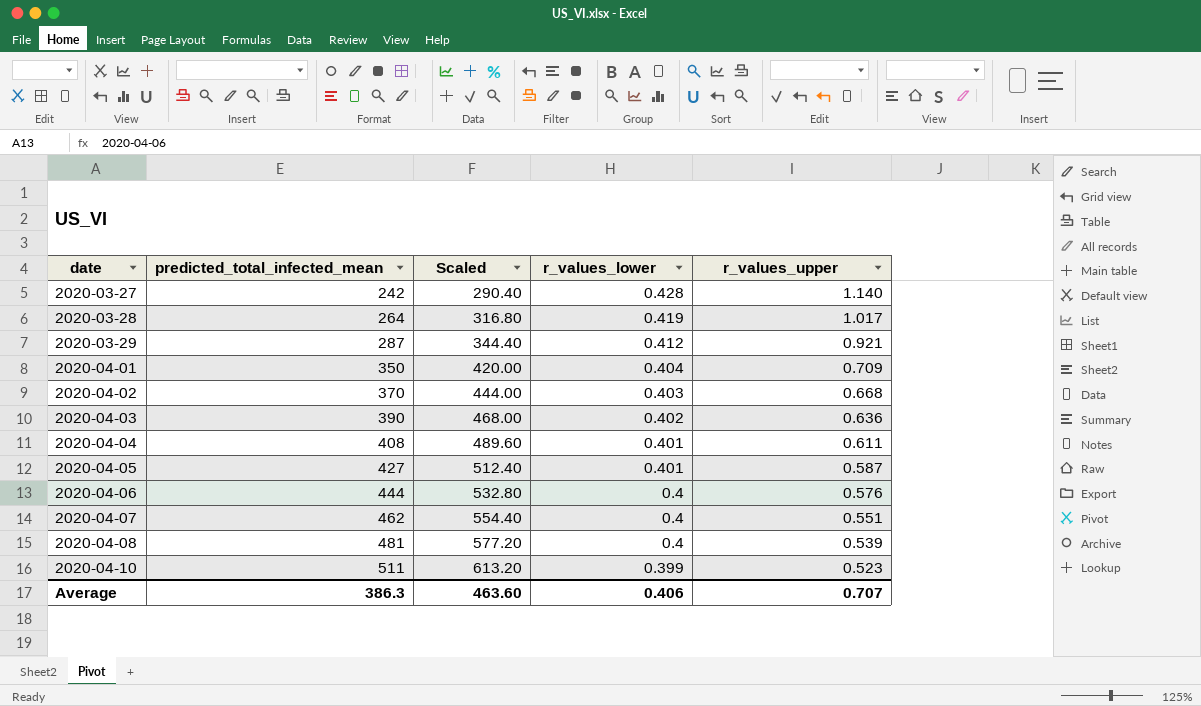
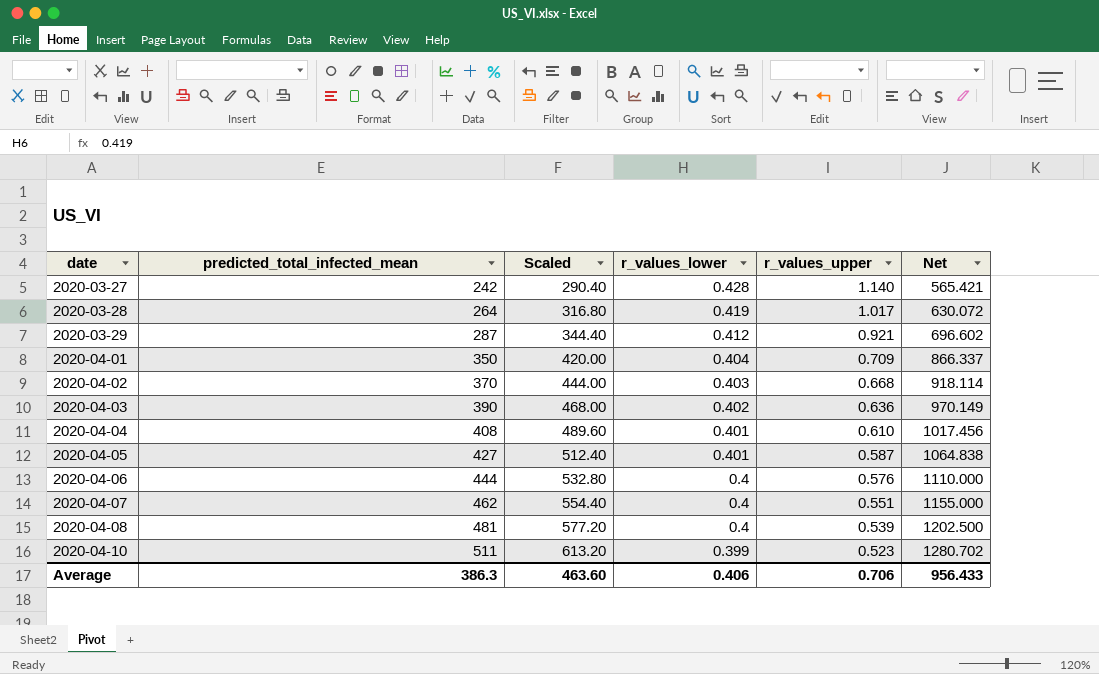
column Net | formula: none -> [predicted_total_infected_mean] / [r_values_lower]
2020-04-04 | r_values_upper: 0.611 -> 0.610
Average | r_values_upper: 0.707 -> 0.706

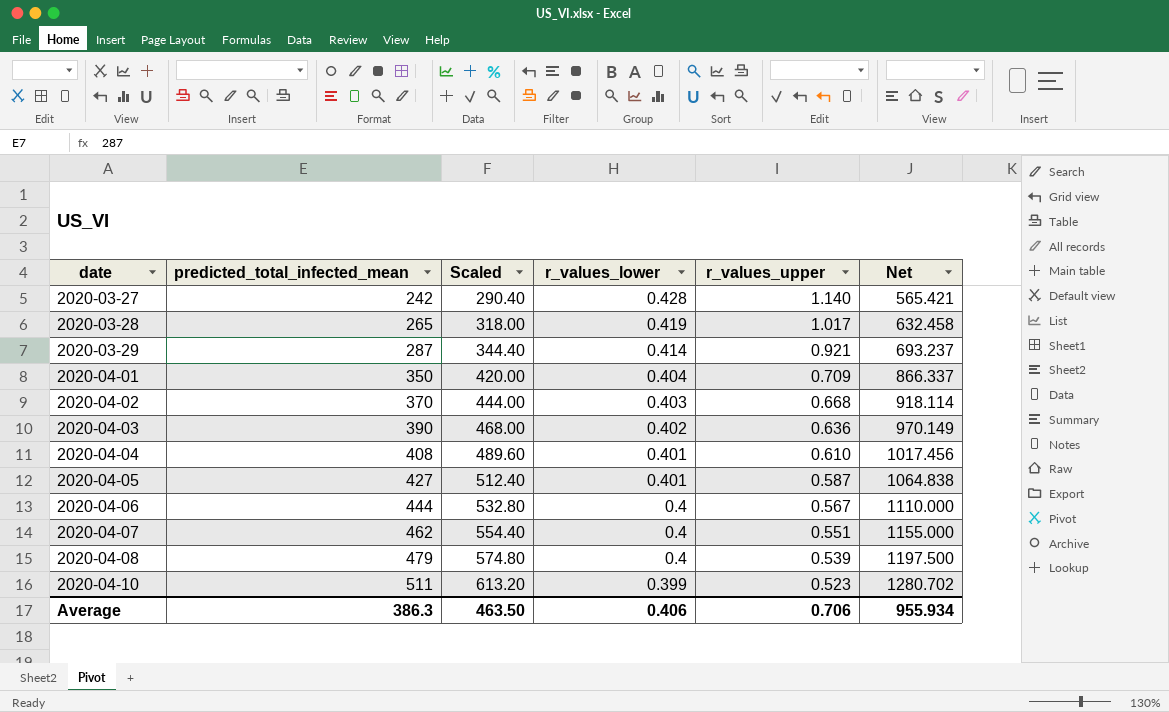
2020-03-28 | predicted_total_infected_mean: 264 -> 265
2020-03-28 | Scaled: 316.80 -> 318.00
2020-03-28 | Net: 630.072 -> 632.458
2020-03-29 | r_values_lower: 0.412 -> 0.414
2020-03-29 | Net: 696.602 -> 693.237
2020-04-06 | r_values_upper: 0.576 -> 0.567
2020-04-08 | predicted_total_infected_mean: 481 -> 479
2020-04-08 | Scaled: 577.20 -> 574.80
2020-04-08 | Net: 1202.500 -> 1197.500
Average | Scaled: 463.60 -> 463.50
Average | Net: 956.433 -> 955.934

